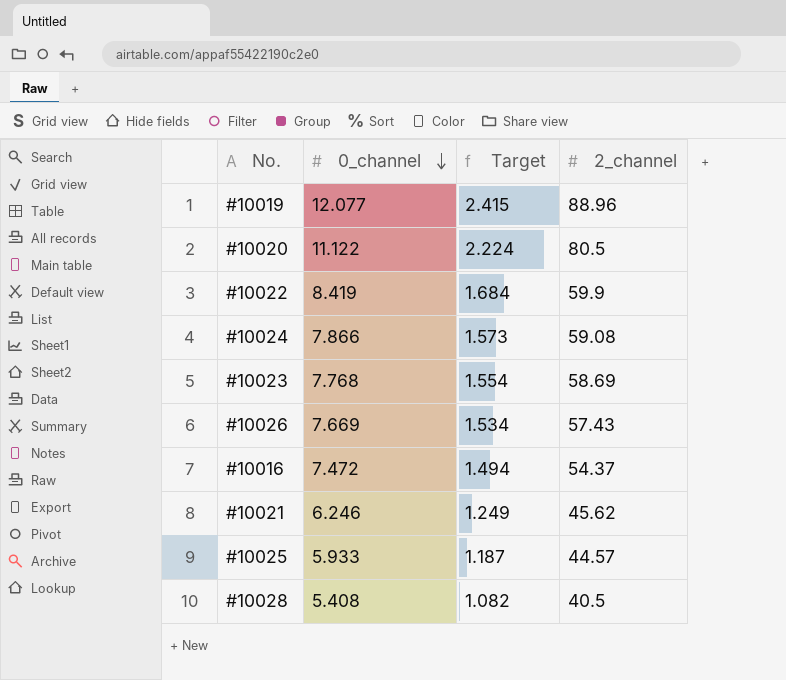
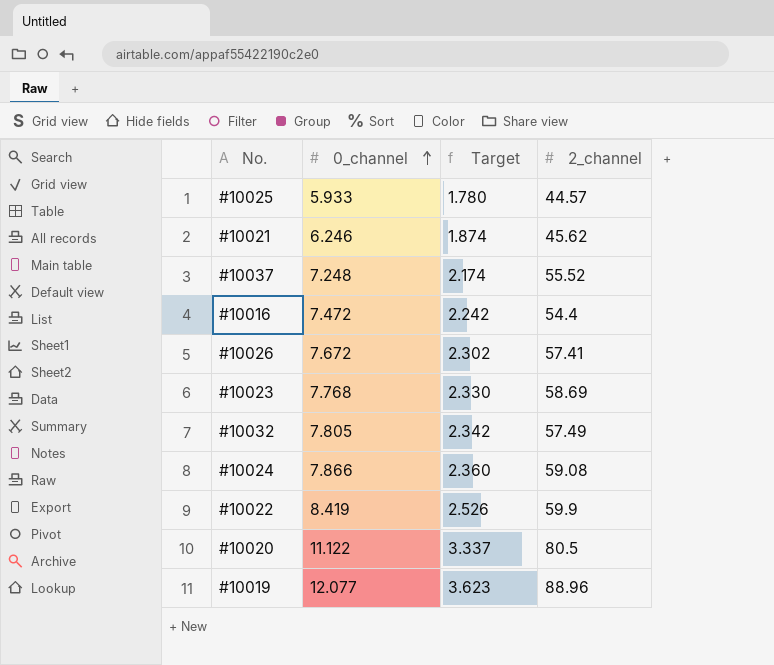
row order: 0_channel descending -> 0_channel ascending
column Target | formula: [0_channel] * 0.2 -> [0_channel] * 0.3
row #10028: 5.408 | 1.082 | 40.5 -> none
row #10037: none -> 7.248 | 2.174 | 55.52
#10016 | 2_channel: 54.37 -> 54.4
#10026 | 0_channel: 7.669 -> 7.672
#10026 | 2_channel: 57.43 -> 57.41
row #10032: none -> 7.805 | 2.342 | 57.49

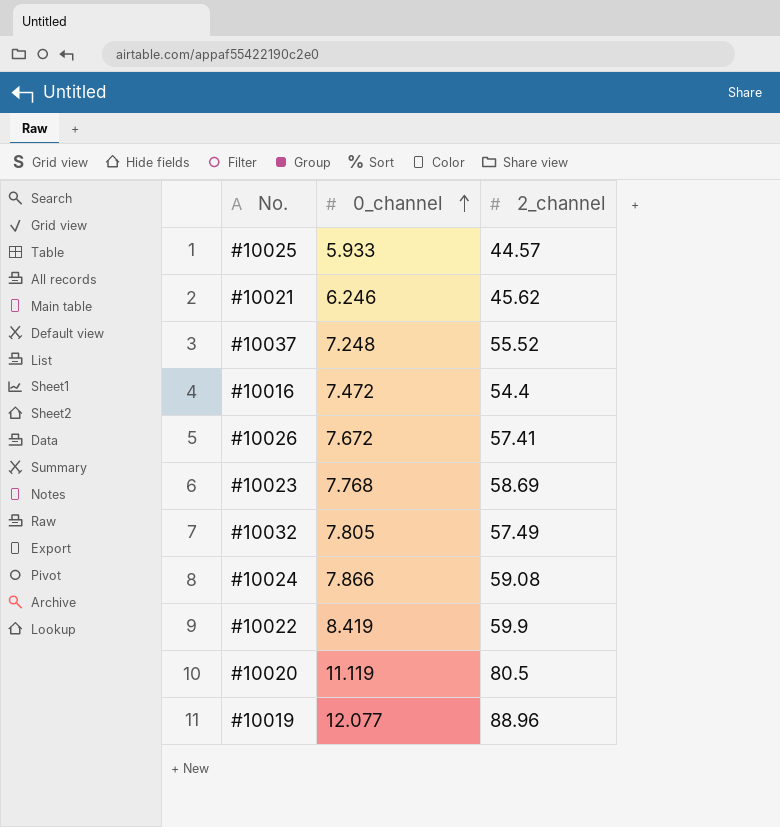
column Target | formula: [0_channel] * 0.3 -> none
#10020 | 0_channel: 11.122 -> 11.119

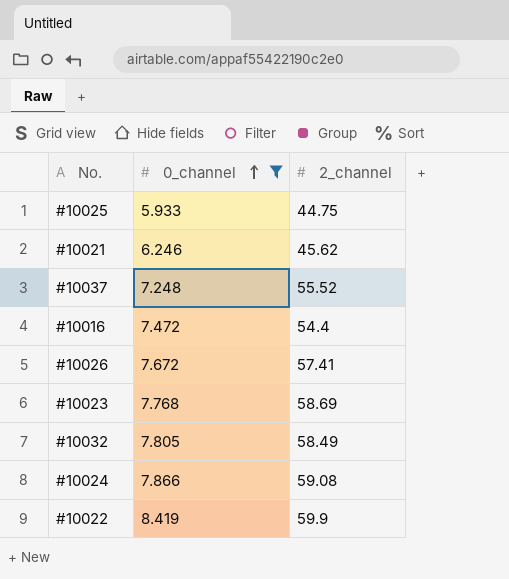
filter: none -> 0_channel <= 8.419
#10025 | 2_channel: 44.57 -> 44.75
#10032 | 2_channel: 57.49 -> 58.49

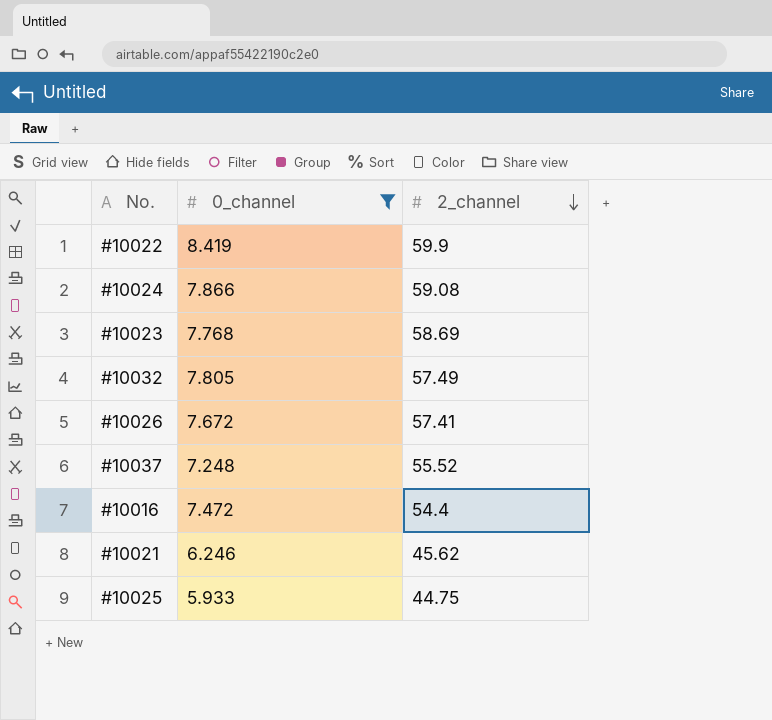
row order: 0_channel ascending -> 2_channel descending
#10032 | 2_channel: 58.49 -> 57.49

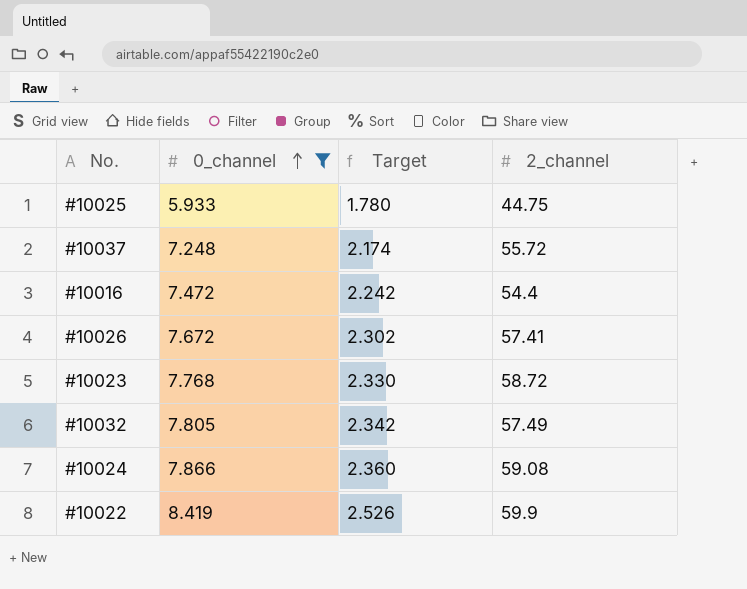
row order: 2_channel descending -> 0_channel ascending
column Target | formula: none -> [0_channel] * 0.3
row #10021: 6.246 | 45.62 -> none
#10037 | 2_channel: 55.52 -> 55.72
#10023 | 2_channel: 58.69 -> 58.72

